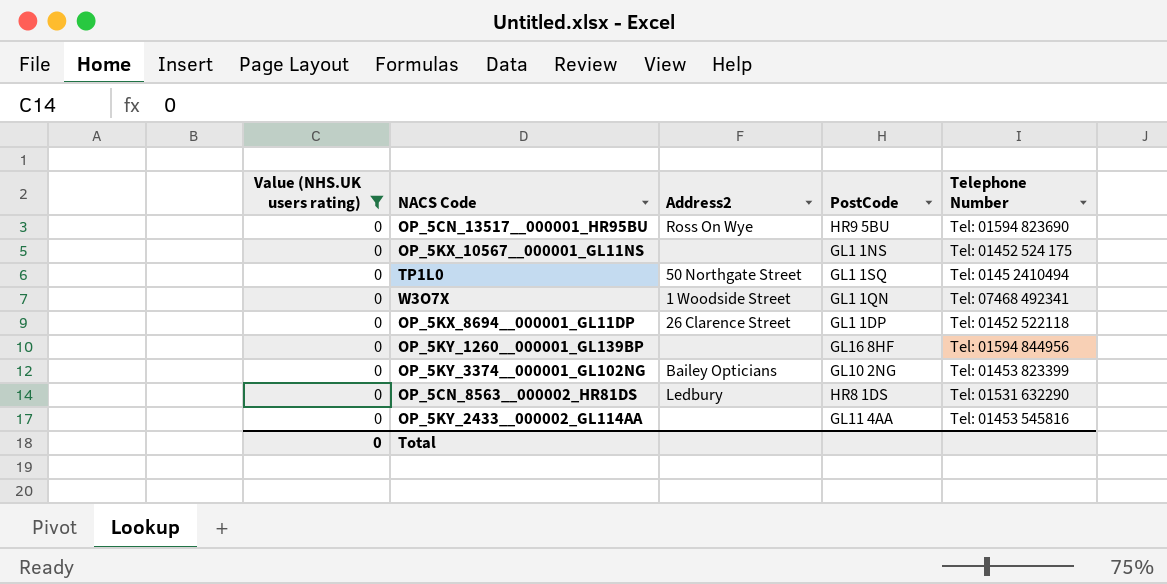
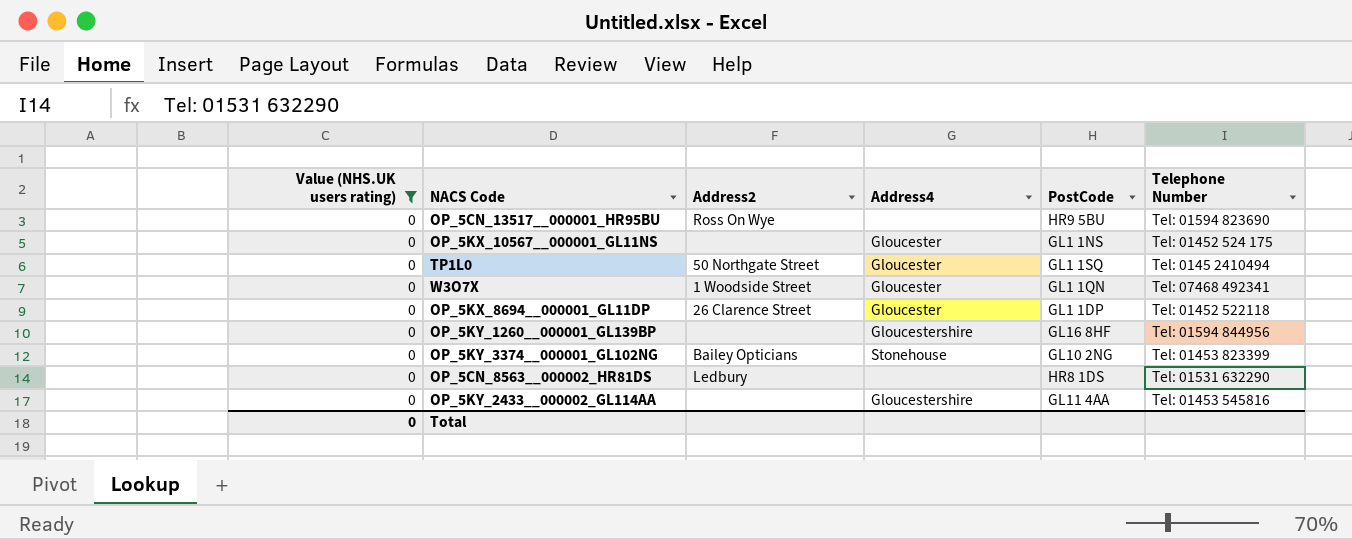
column Address4 | position: none -> 4

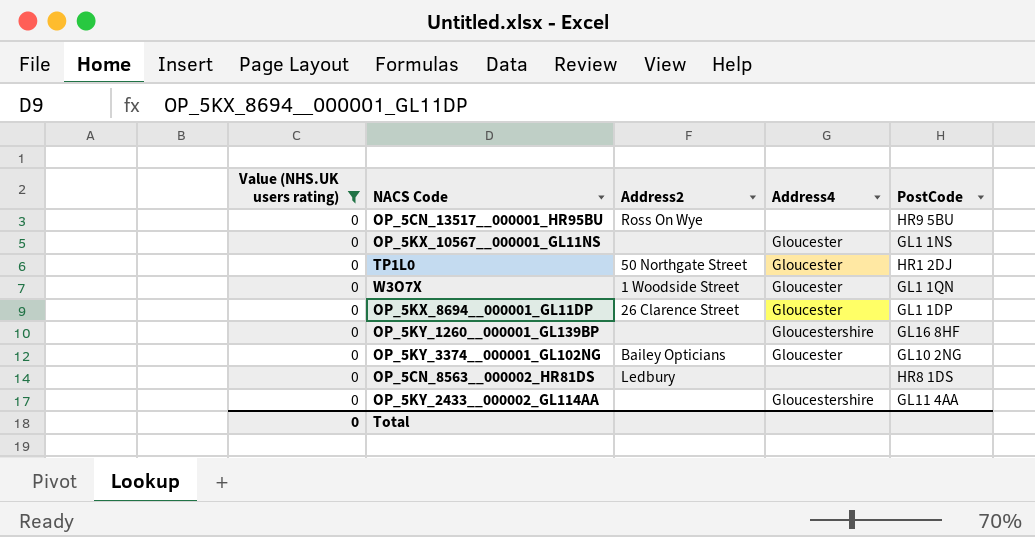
column Telephone Number | position: 6 -> none
TP1L0 | PostCode: GL1 1SQ -> HR1 2DJ
OP_5KY_3374__000001_GL102NG | Address4: Stonehouse -> Gloucester

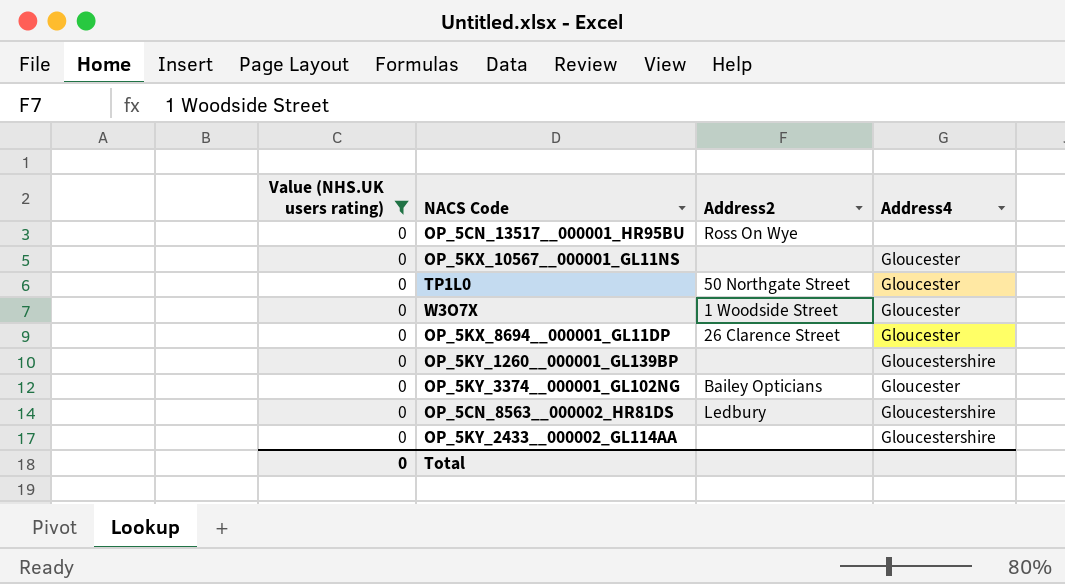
column PostCode | position: 5 -> none
OP_5CN_8563__000002_HR81DS | Address4: none -> Gloucestershire

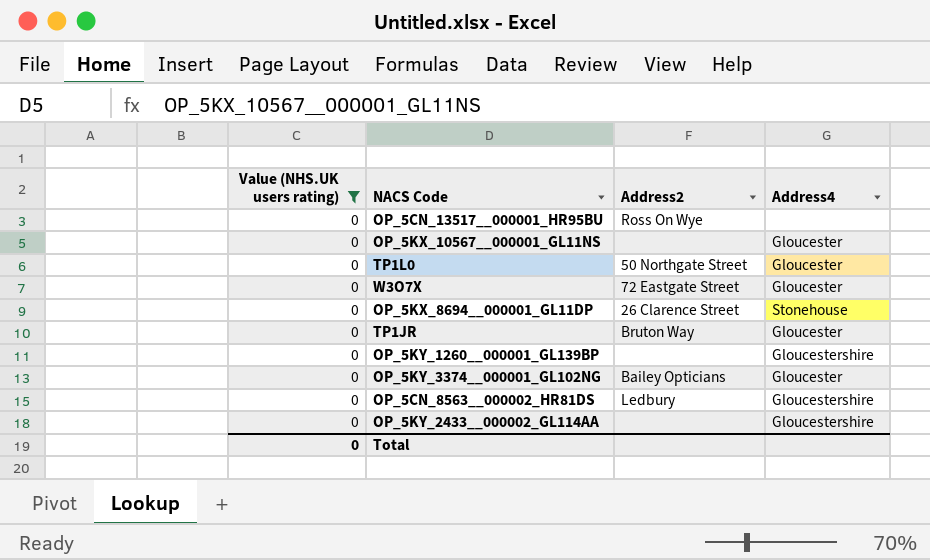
W3O7X | Address2: 1 Woodside Street -> 72 Eastgate Street
OP_5KX_8694__000001_GL11DP | Address4: Gloucester -> Stonehouse
row TP1JR: none -> 0 | Bruton Way | Gloucester

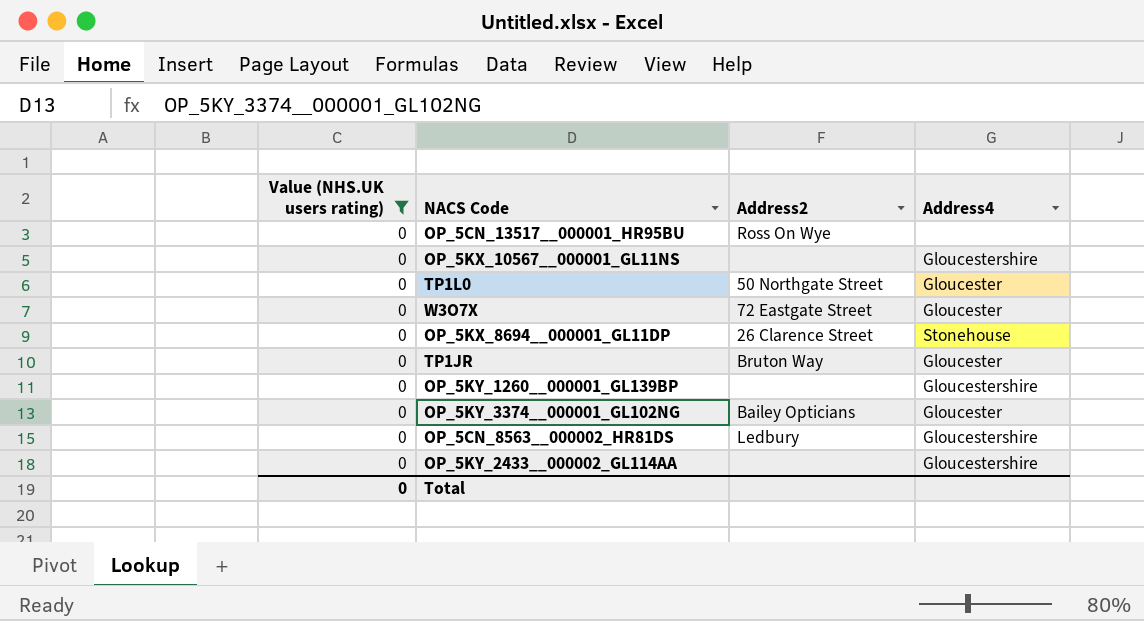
OP_5KX_10567__000001_GL11NS | Address4: Gloucester -> Gloucestershire

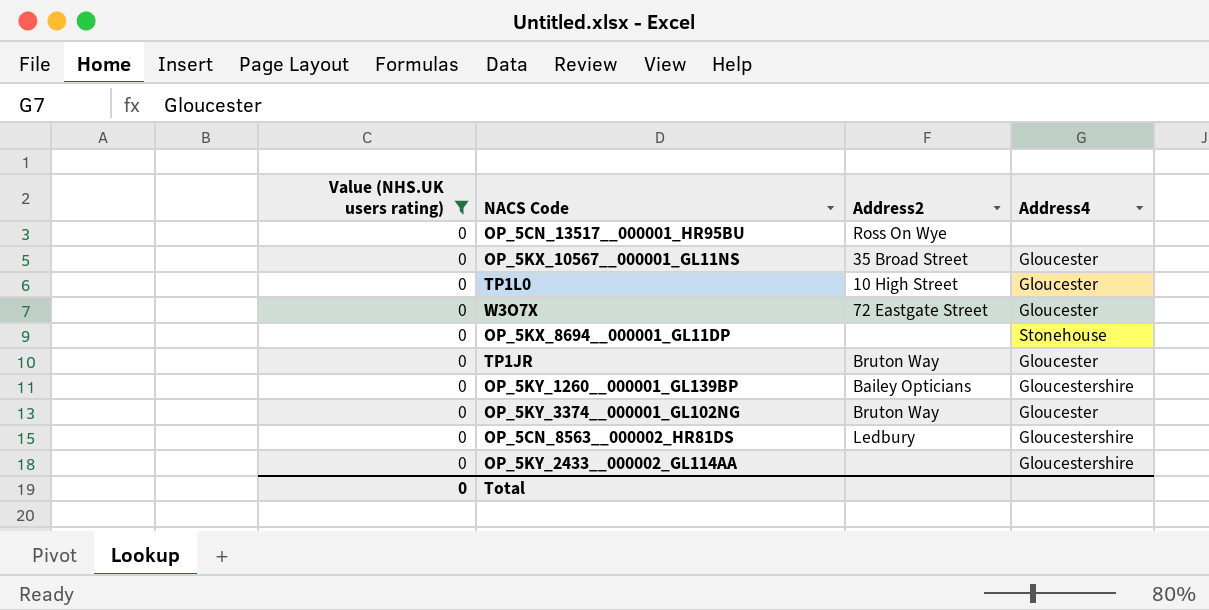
OP_5KX_10567__000001_GL11NS | Address2: none -> 35 Broad Street
OP_5KX_10567__000001_GL11NS | Address4: Gloucestershire -> Gloucester
TP1L0 | Address2: 50 Northgate Street -> 10 High Street
OP_5KX_8694__000001_GL11DP | Address2: 26 Clarence Street -> none
OP_5KY_1260__000001_GL139BP | Address2: none -> Bailey Opticians
OP_5KY_3374__000001_GL102NG | Address2: Bailey Opticians -> Bruton Way

